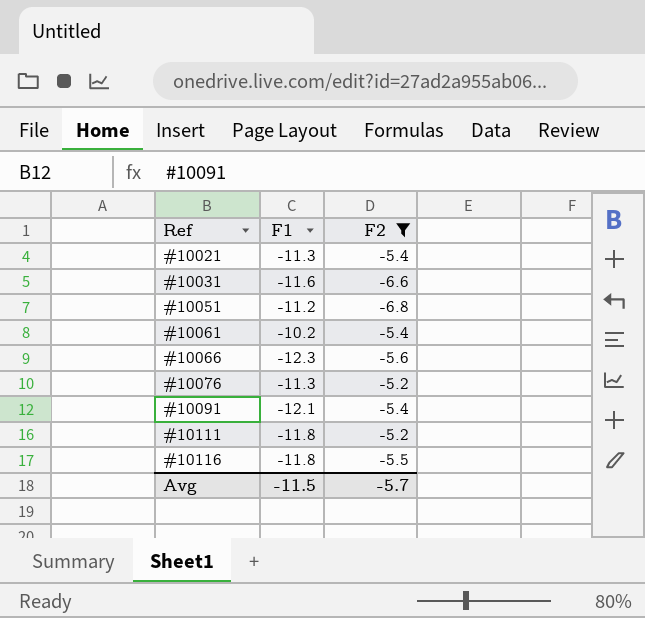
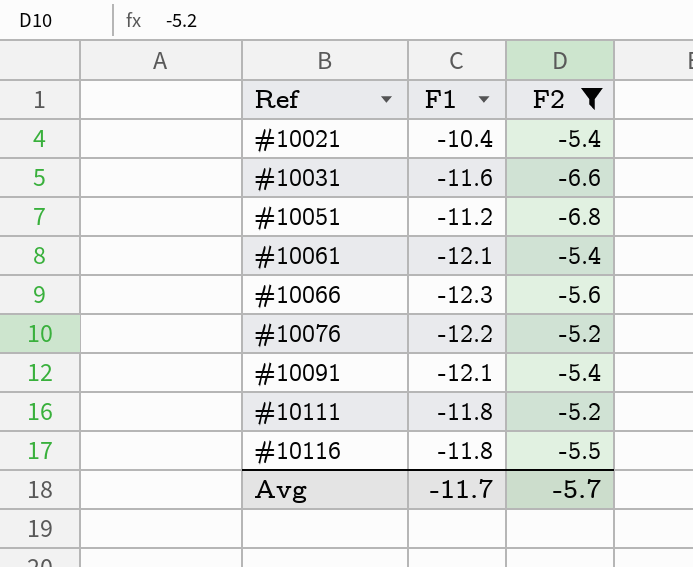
#10021 | F1: -11.3 -> -10.4
#10061 | F1: -10.2 -> -12.1
#10076 | F1: -11.3 -> -12.2
Avg | F1: -11.5 -> -11.7

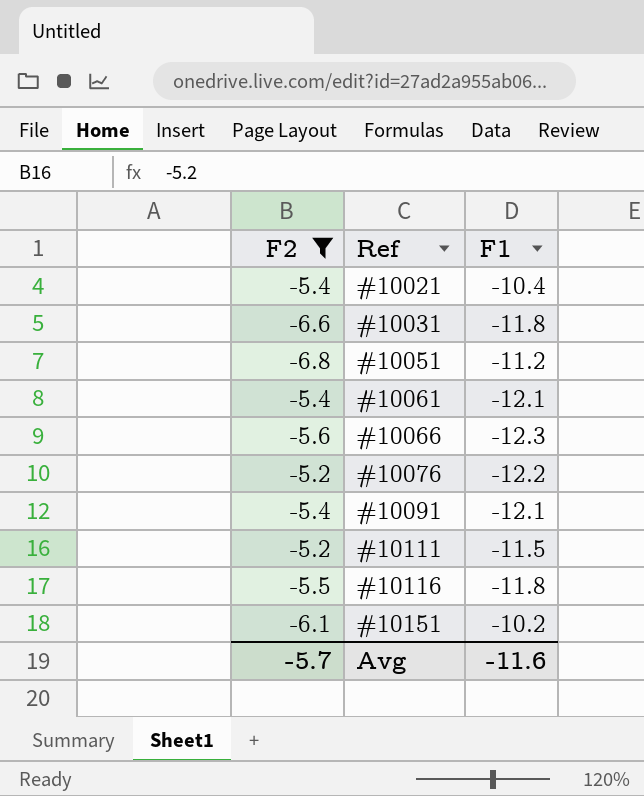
column F2 | position: 3 -> 1
#10031 | F1: -11.6 -> -11.8
#10111 | F1: -11.8 -> -11.5
row #10151: none -> -6.1 | -10.2
Avg | F1: -11.7 -> -11.6

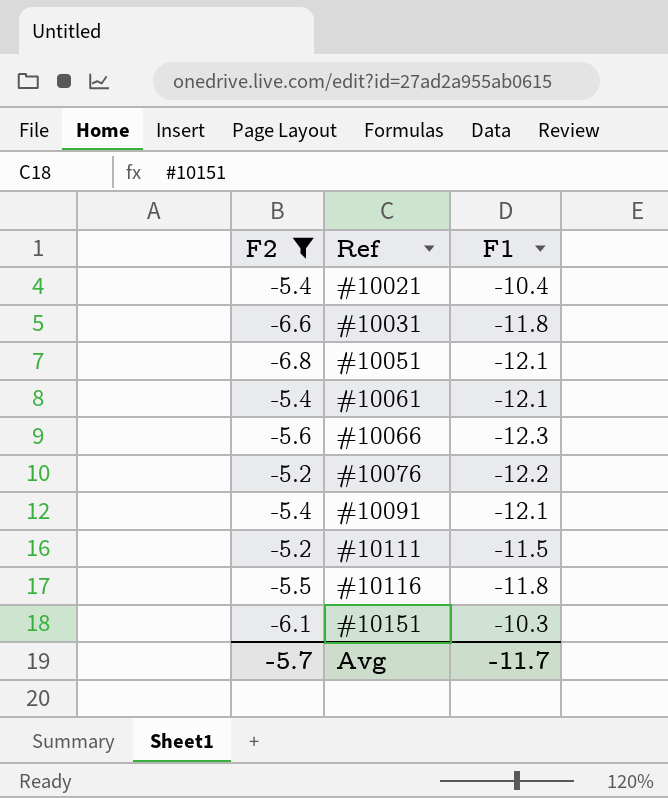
#10051 | F1: -11.2 -> -12.1
#10151 | F1: -10.2 -> -10.3
Avg | F1: -11.6 -> -11.7

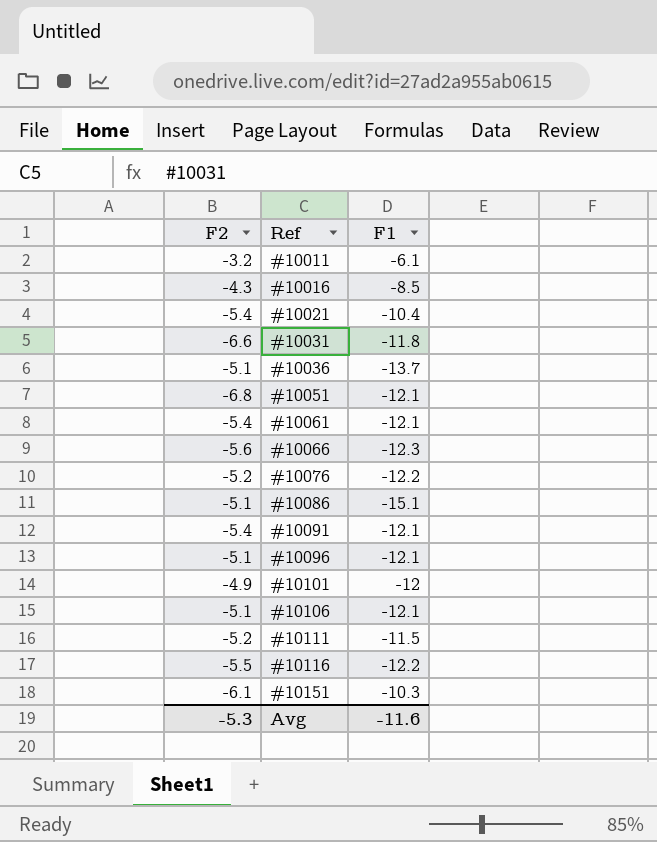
filter: F2 <= -5.2 -> none
#10116 | F1: -11.8 -> -12.2
Avg | F2: -5.7 -> -5.3
Avg | F1: -11.7 -> -11.6

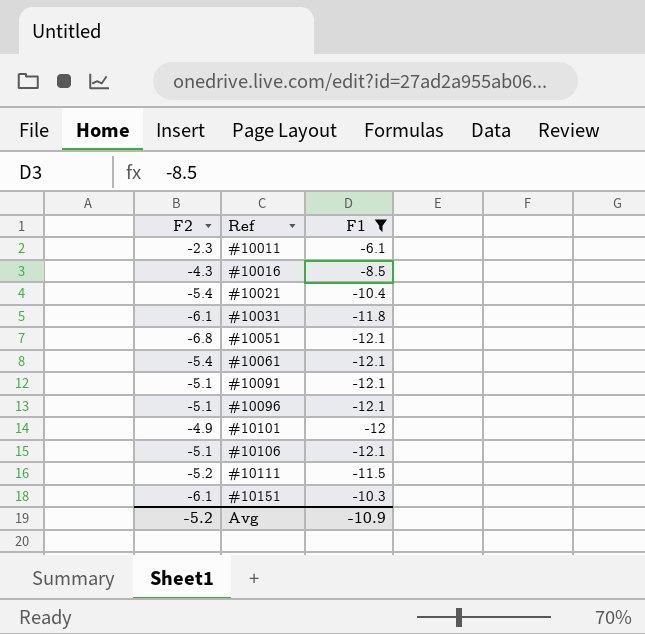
filter: none -> F1 >= -12.1
#10011 | F2: -3.2 -> -2.3
#10031 | F2: -6.6 -> -6.1
#10091 | F2: -5.4 -> -5.1
Avg | F2: -5.3 -> -5.2
Avg | F1: -11.6 -> -10.9

